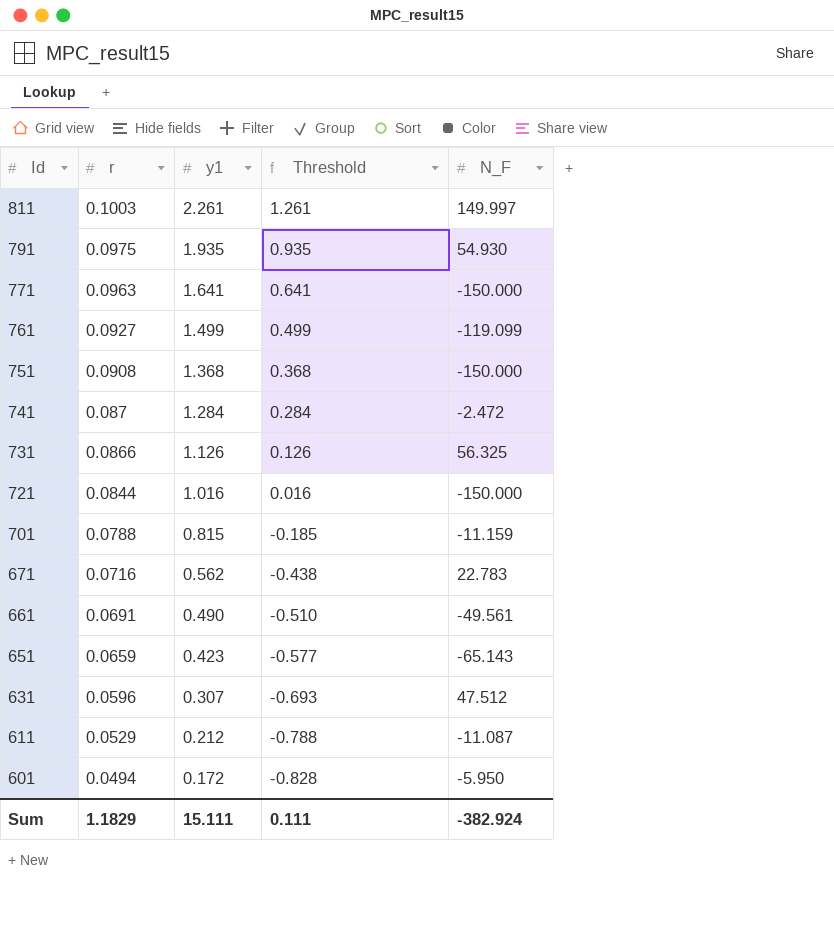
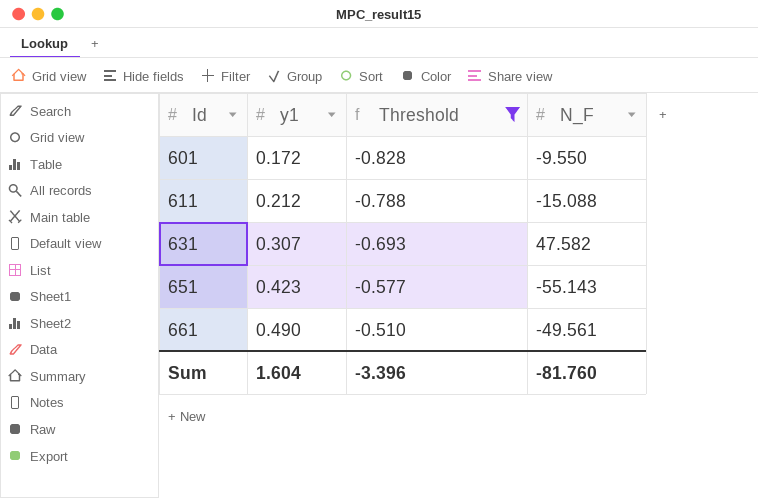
filter: none -> Threshold <= -0.510
row order: Id descending -> Id ascending
column r | position: 2 -> none
601 | N_F: -5.950 -> -9.550
611 | N_F: -11.087 -> -15.088
631 | N_F: 47.512 -> 47.582
651 | N_F: -65.143 -> -55.143
Sum | y1: 15.111 -> 1.604
Sum | Threshold: 0.111 -> -3.396
Sum | N_F: -382.924 -> -81.760

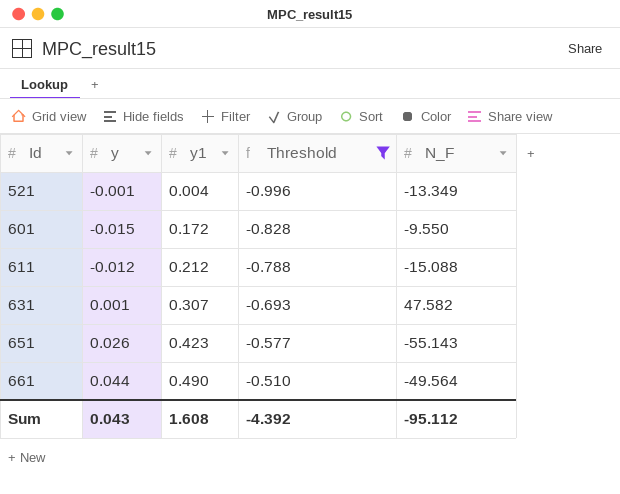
column y | position: none -> 2
row 521: none -> -0.001 | 0.004 | -0.996 | -13.349
661 | N_F: -49.561 -> -49.564
Sum | y1: 1.604 -> 1.608
Sum | Threshold: -3.396 -> -4.392
Sum | N_F: -81.760 -> -95.112

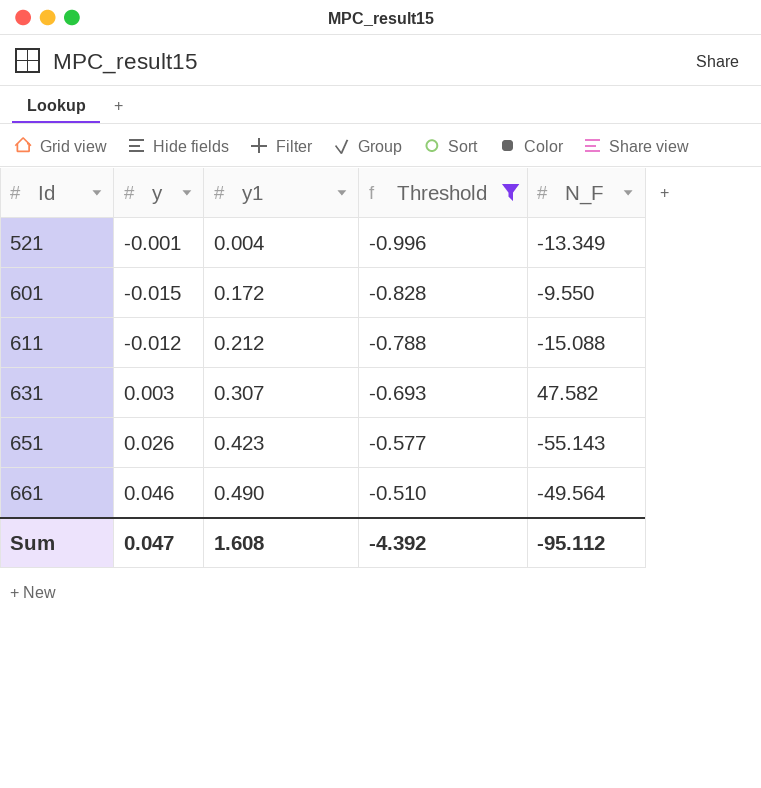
631 | y: 0.001 -> 0.003
661 | y: 0.044 -> 0.046
Sum | y: 0.043 -> 0.047

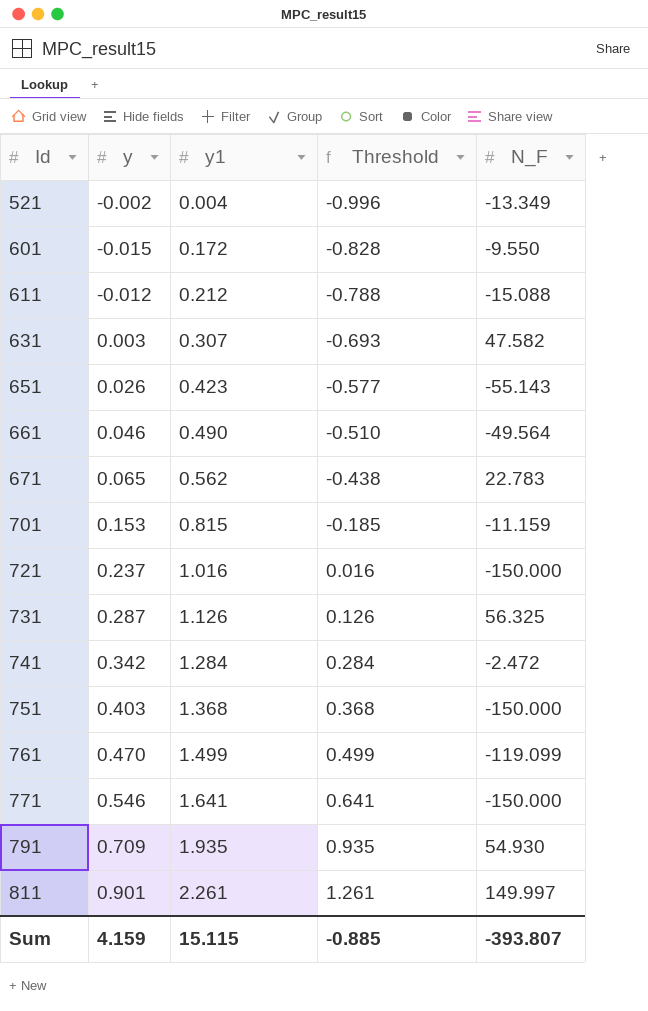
filter: Threshold <= -0.510 -> none
521 | y: -0.001 -> -0.002
Sum | y: 0.047 -> 4.159
Sum | y1: 1.608 -> 15.115
Sum | Threshold: -4.392 -> -0.885
Sum | N_F: -95.112 -> -393.807

